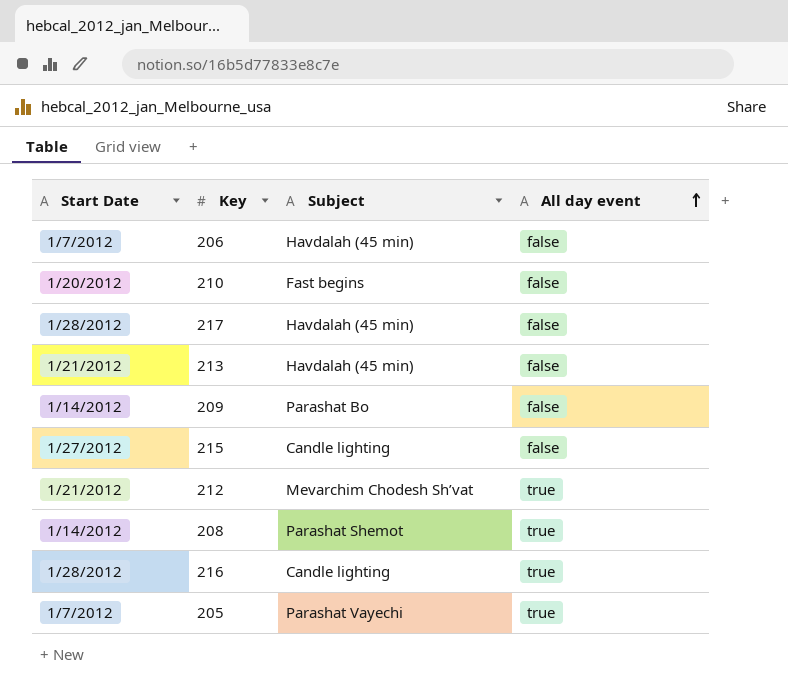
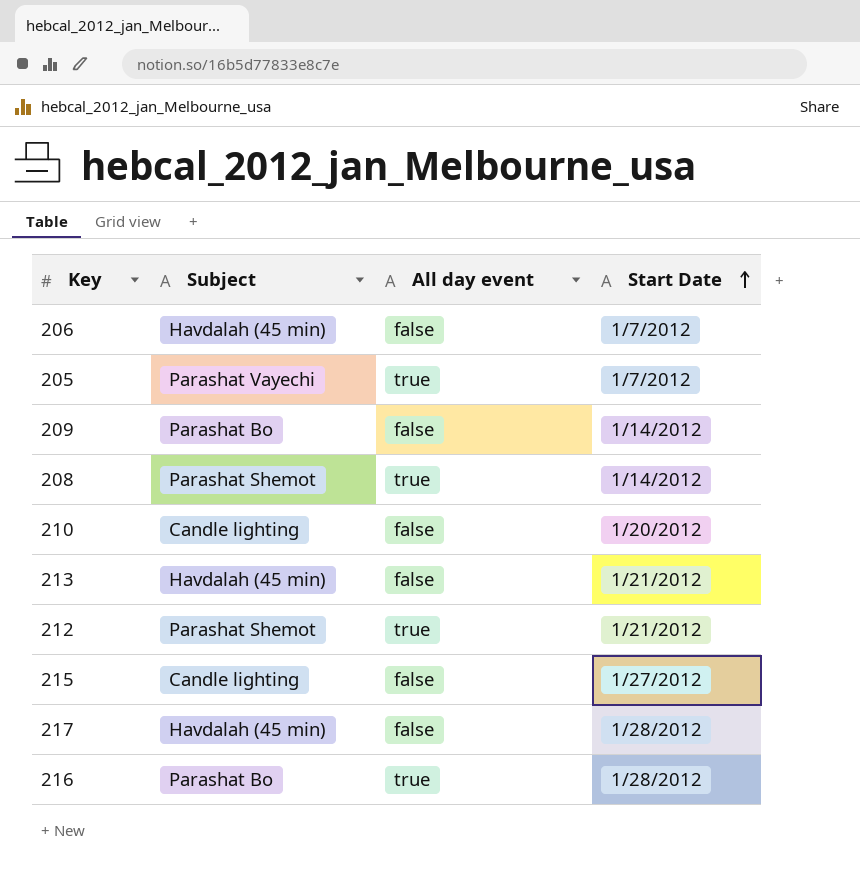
row order: All day event ascending -> Start Date ascending
column Start Date | position: 1 -> 4
210 | Subject: Fast begins -> Candle lighting
212 | Subject: Mevarchim Chodesh Sh’vat -> Parashat Shemot
216 | Subject: Candle lighting -> Parashat Bo

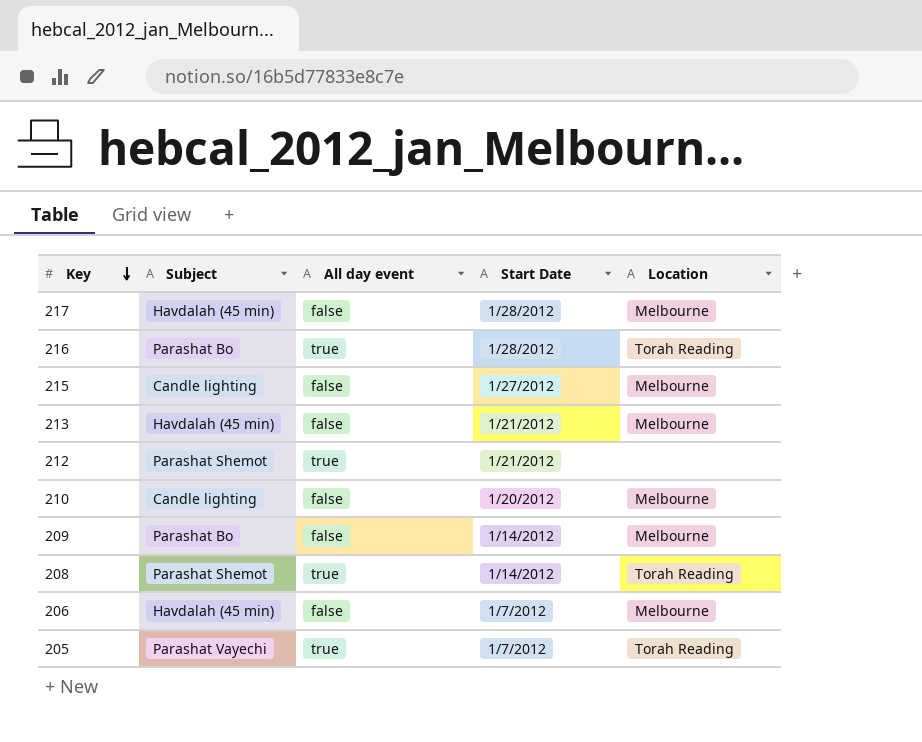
row order: Start Date ascending -> Key descending
column Location | position: none -> 5

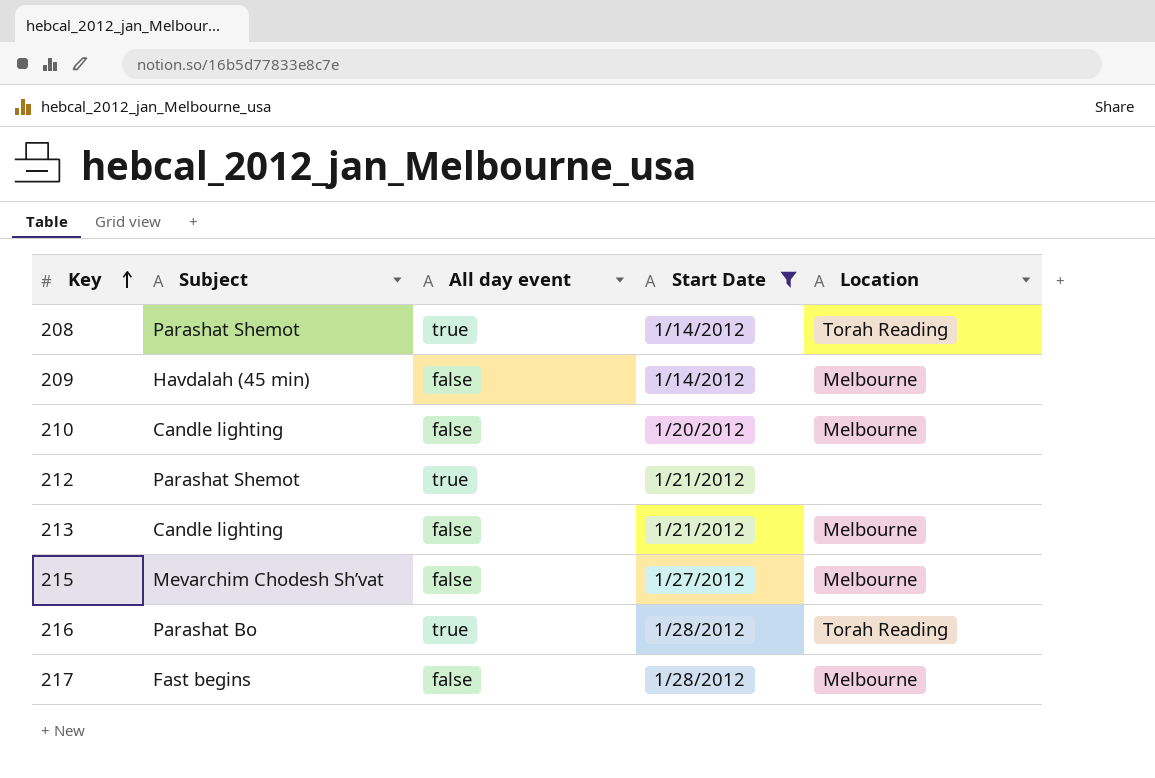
filter: none -> Start Date != 1/7/2012
row order: Key descending -> Key ascending
209 | Subject: Parashat Bo -> Havdalah (45 min)
213 | Subject: Havdalah (45 min) -> Candle lighting
215 | Subject: Candle lighting -> Mevarchim Chodesh Sh’vat
217 | Subject: Havdalah (45 min) -> Fast begins

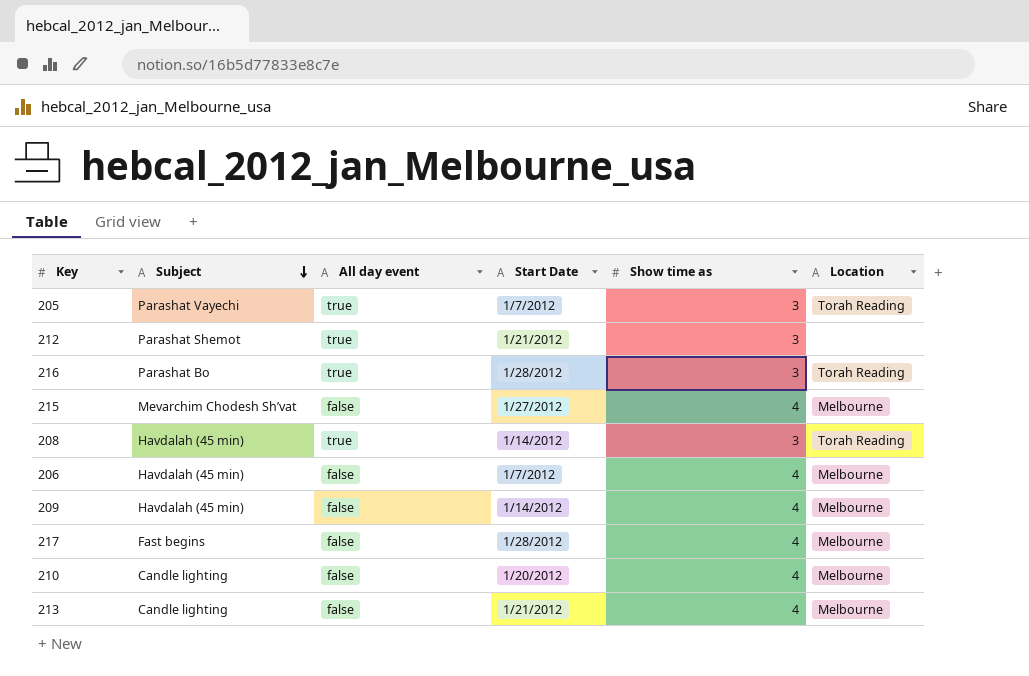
filter: Start Date != 1/7/2012 -> none
row order: Key ascending -> Subject descending
column Show time as | position: none -> 5
208 | Subject: Parashat Shemot -> Havdalah (45 min)

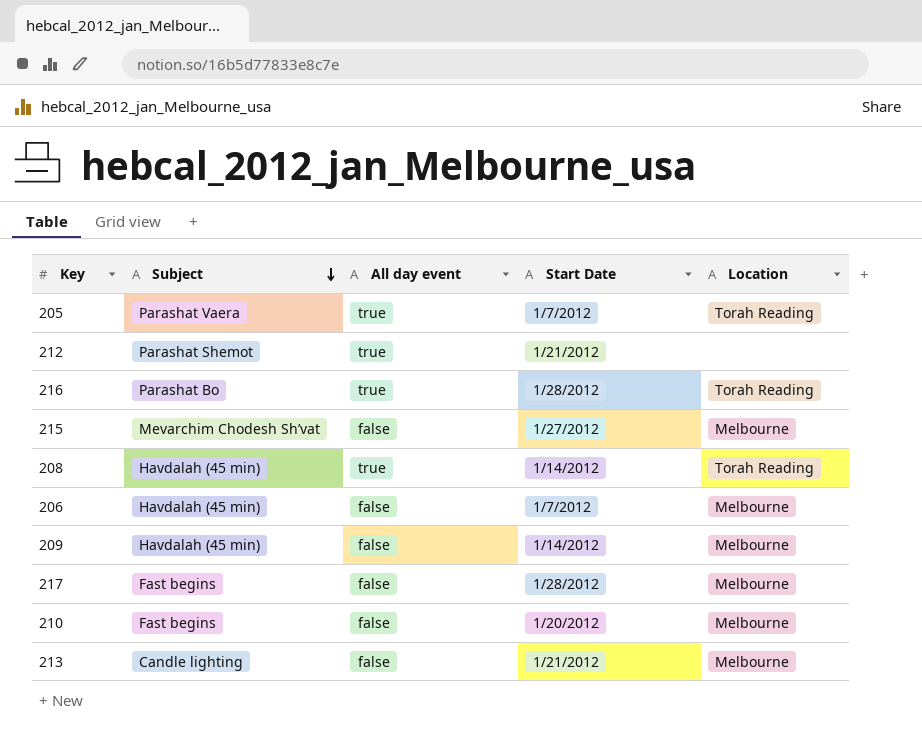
column Show time as | position: 5 -> none
205 | Subject: Parashat Vayechi -> Parashat Vaera
210 | Subject: Candle lighting -> Fast begins

